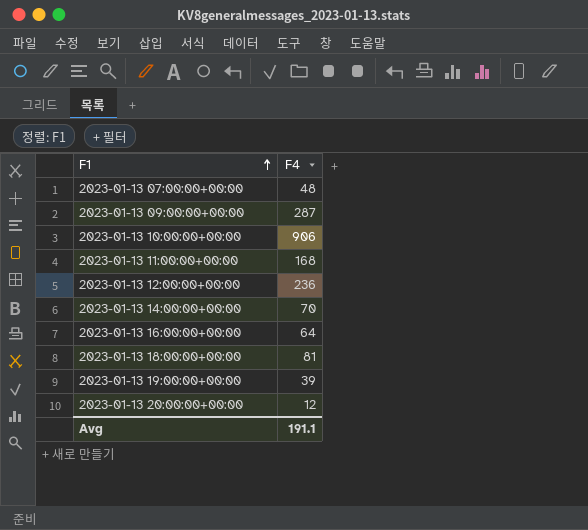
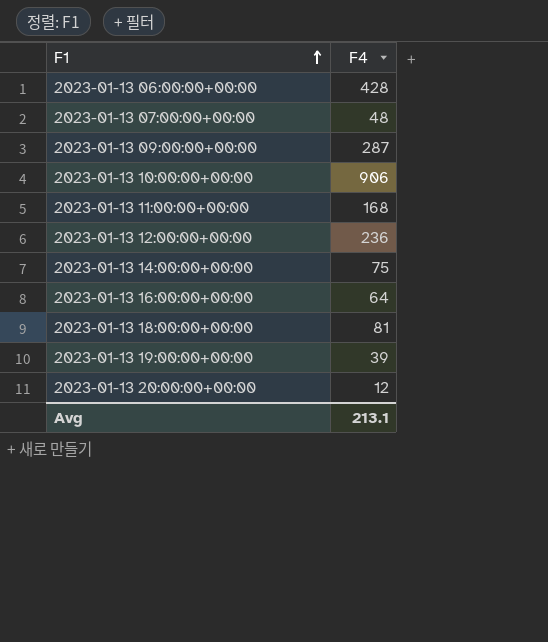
row 2023-01-13 06:00:00+00:00: none -> 428
2023-01-13 14:00:00+00:00 | F4: 70 -> 75
Avg | F4: 191.1 -> 213.1

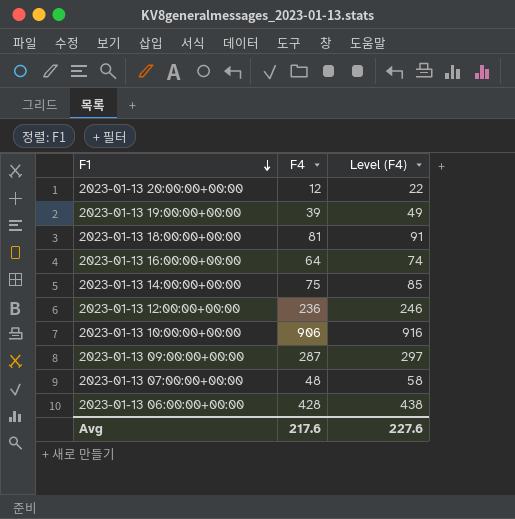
row order: F1 ascending -> F1 descending
column Level (F4) | formula: none -> [F4] + 10
row 2023-01-13 11:00:00+00:00: 168 -> none
Avg | F4: 213.1 -> 217.6

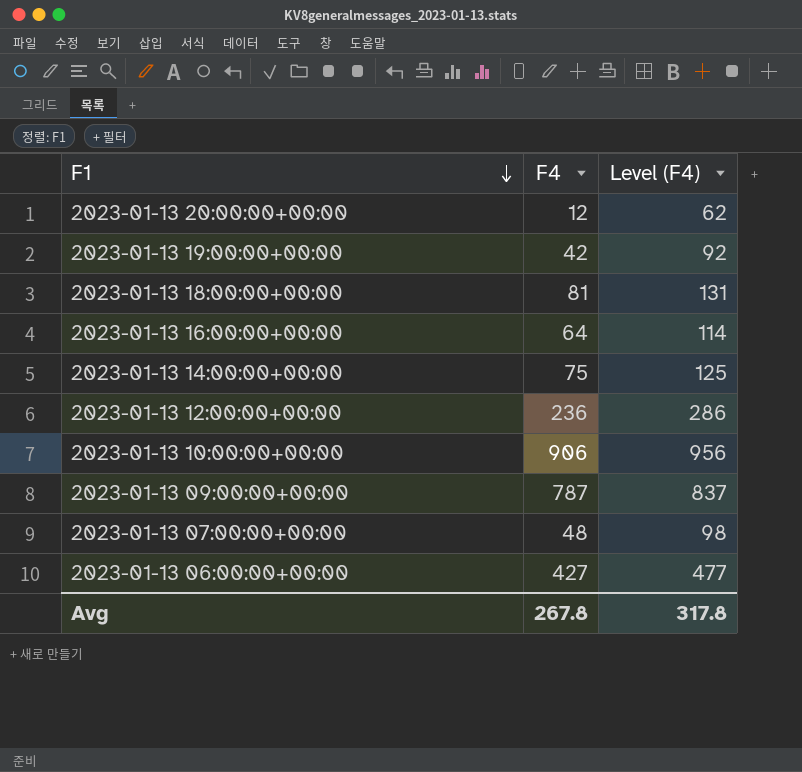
column Level (F4) | formula: [F4] + 10 -> [F4] + 50
2023-01-13 19:00:00+00:00 | F4: 39 -> 42
2023-01-13 09:00:00+00:00 | F4: 287 -> 787
2023-01-13 06:00:00+00:00 | F4: 428 -> 427
Avg | F4: 217.6 -> 267.8
Avg | Level (F4): 227.6 -> 317.8

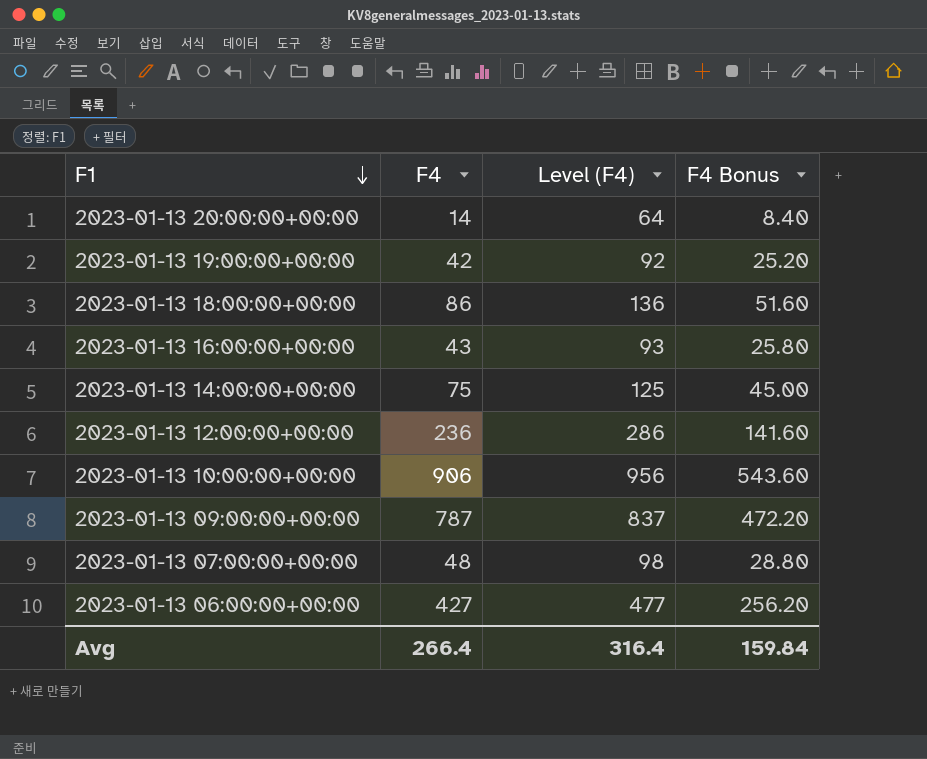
column F4 Bonus | formula: none -> [F4] * 0.6
2023-01-13 20:00:00+00:00 | F4: 12 -> 14
2023-01-13 20:00:00+00:00 | Level (F4): 62 -> 64
2023-01-13 18:00:00+00:00 | F4: 81 -> 86
2023-01-13 18:00:00+00:00 | Level (F4): 131 -> 136
2023-01-13 16:00:00+00:00 | F4: 64 -> 43
2023-01-13 16:00:00+00:00 | Level (F4): 114 -> 93
Avg | F4: 267.8 -> 266.4
Avg | Level (F4): 317.8 -> 316.4

